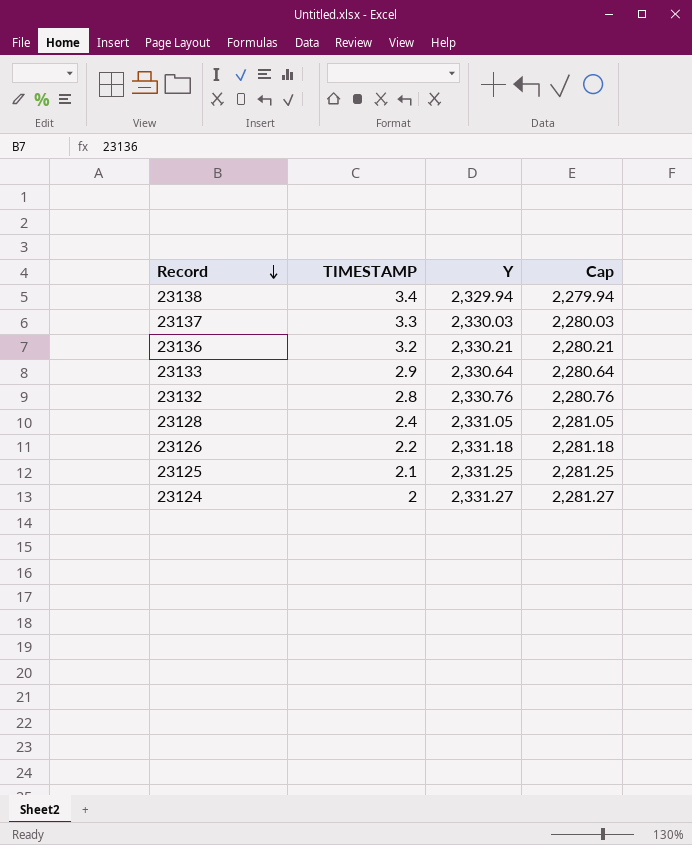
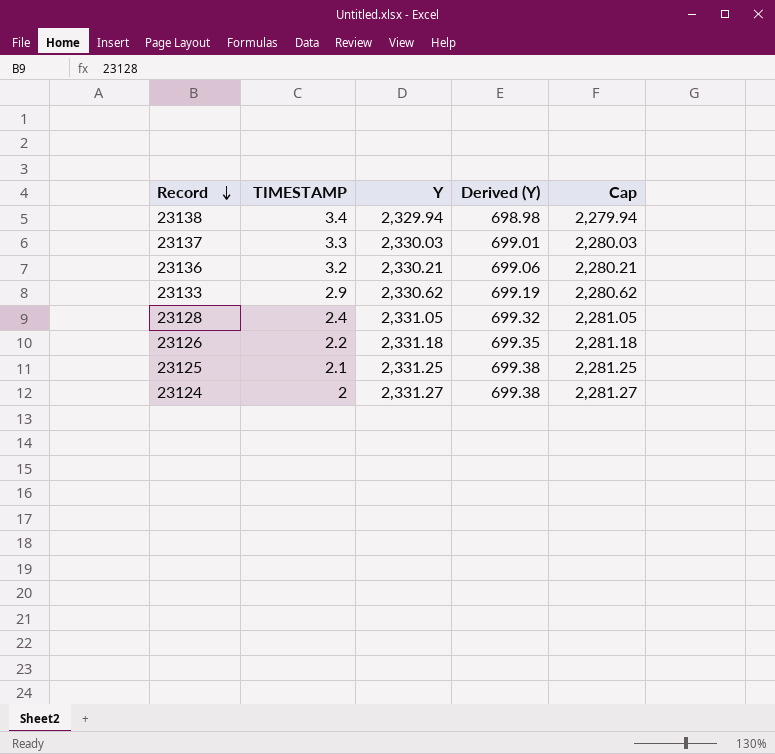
column Derived (Y) | formula: none -> [Y] * 0.3
row 23132: 2.8 | 2,330.76 | 2,280.76 -> none
23133 | Y: 2,330.64 -> 2,330.62
23133 | Cap: 2,280.64 -> 2,280.62

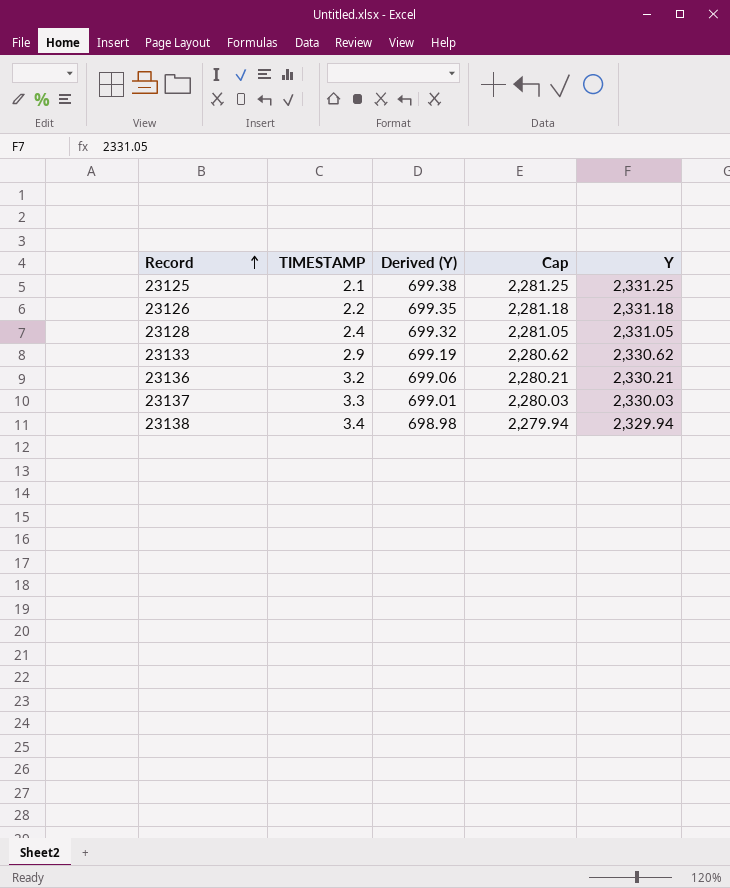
row order: Record descending -> Record ascending
column Y | position: 3 -> 5
row 23124: 2 | 2,331.27 | 699.38 | 2,281.27 -> none

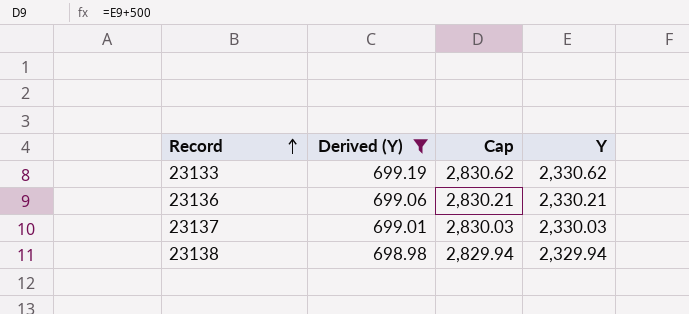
filter: none -> Derived (Y) <= 699.19
column TIMESTAMP | position: 2 -> none
column Cap | formula: [Y] - 50 -> [Y] + 500

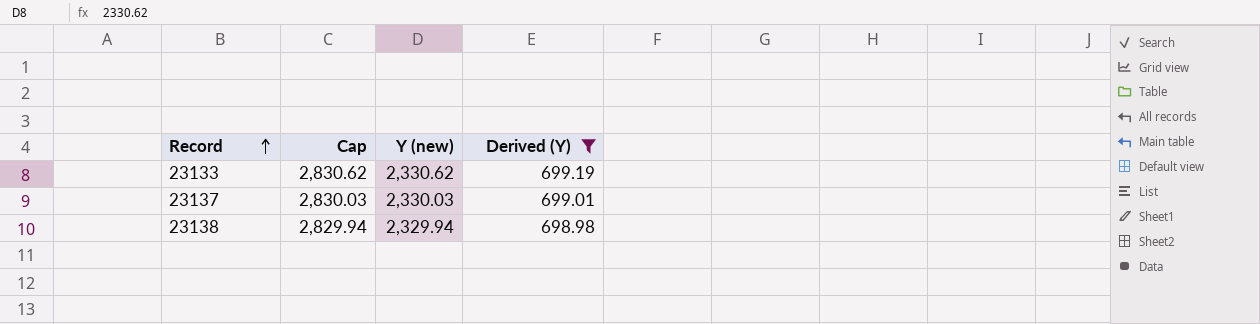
column name: Y -> Y (new)
column Derived (Y) | position: 2 -> 4
row 23136: 699.06 | 2,830.21 | 2,330.21 -> none

